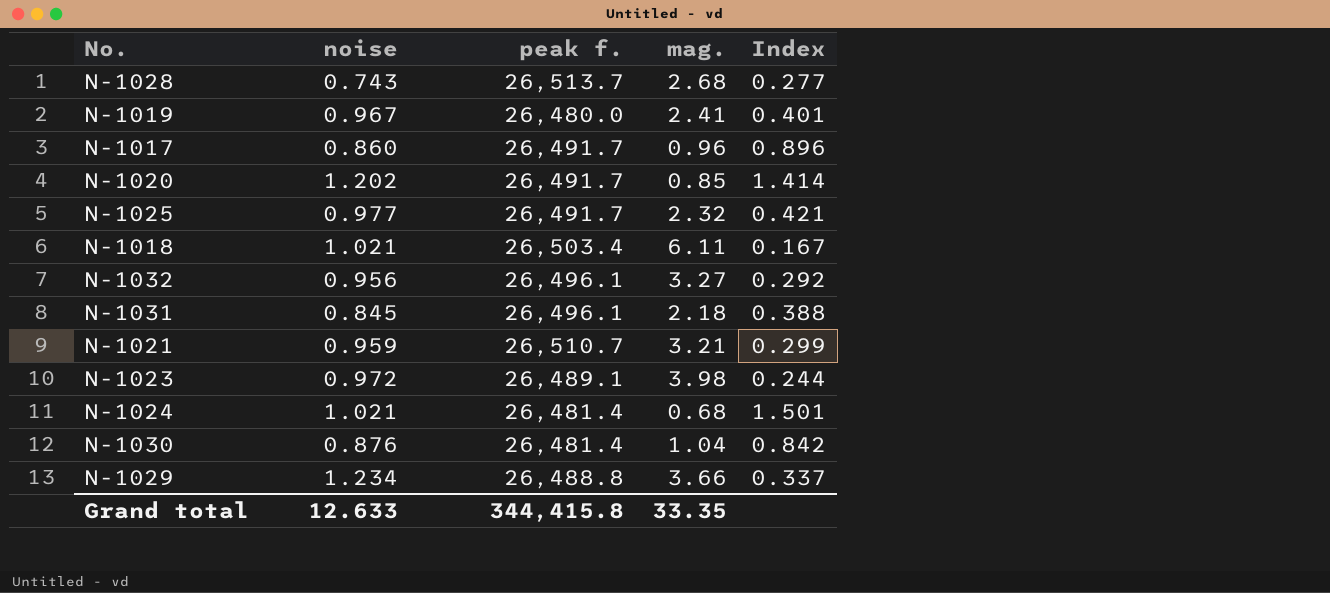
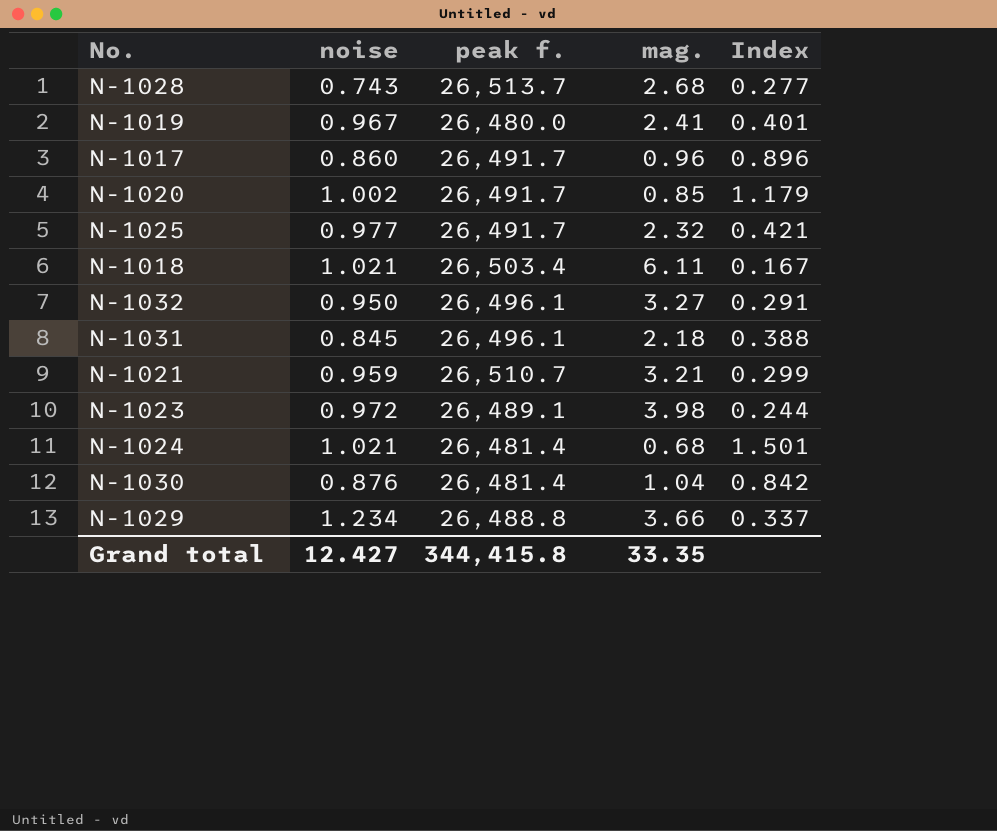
N-1020 | noise: 1.202 -> 1.002
N-1020 | Index: 1.414 -> 1.179
N-1032 | noise: 0.956 -> 0.950
N-1032 | Index: 0.292 -> 0.291
Grand total | noise: 12.633 -> 12.427

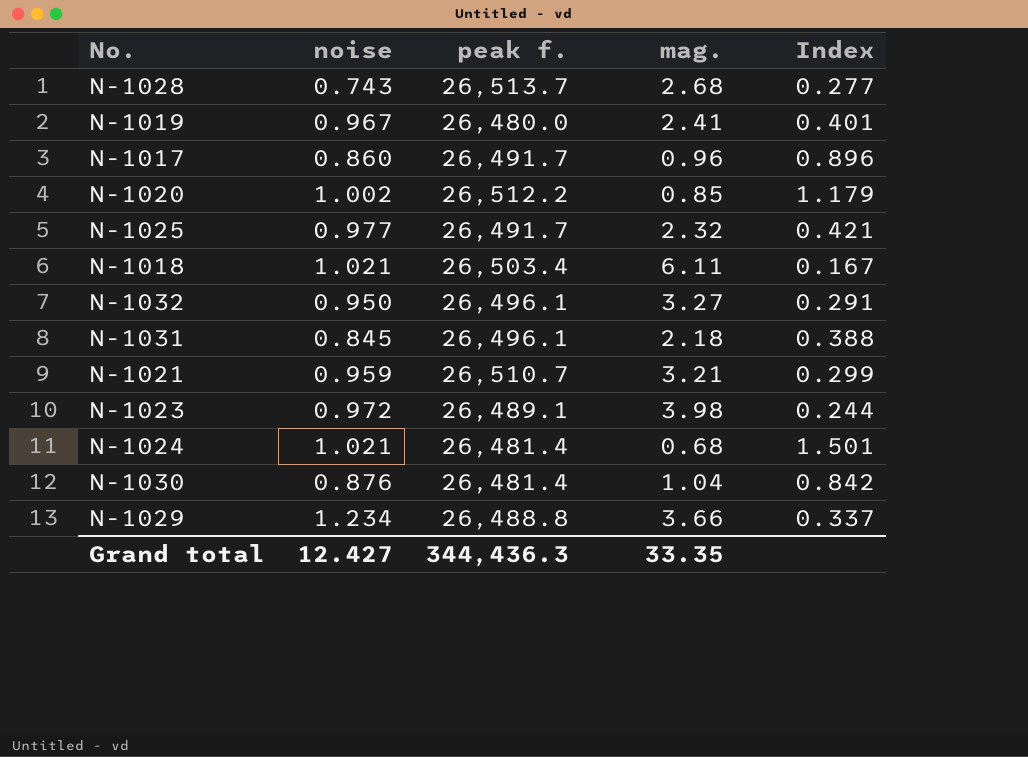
N-1020 | peak f.: 26,491.7 -> 26,512.2
Grand total | peak f.: 344,415.8 -> 344,436.3

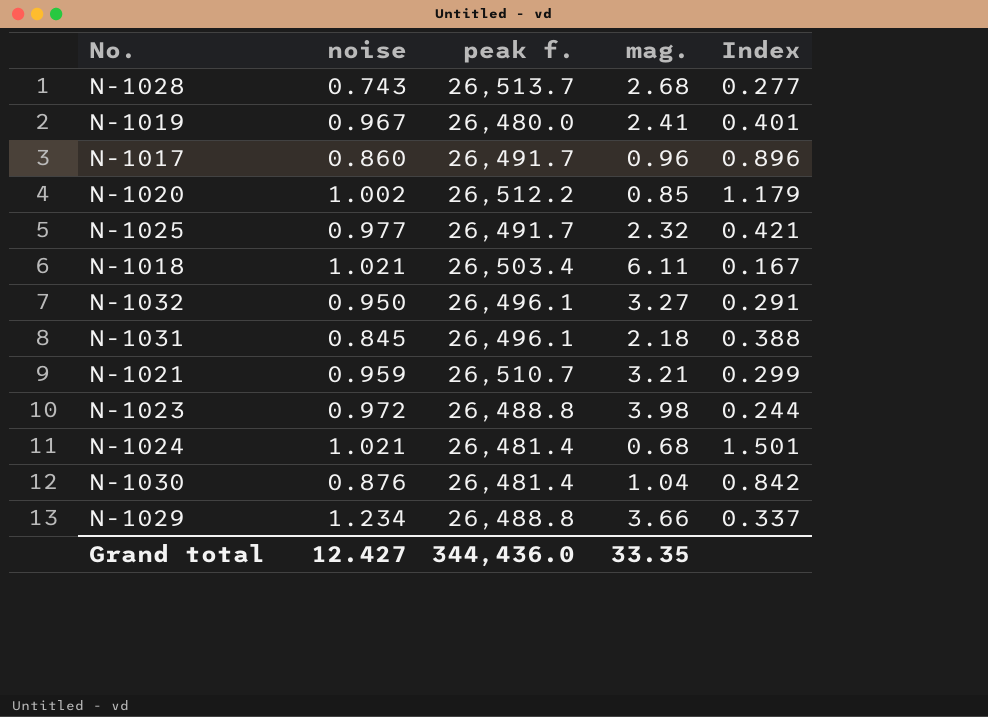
N-1023 | peak f.: 26,489.1 -> 26,488.8
Grand total | peak f.: 344,436.3 -> 344,436.0

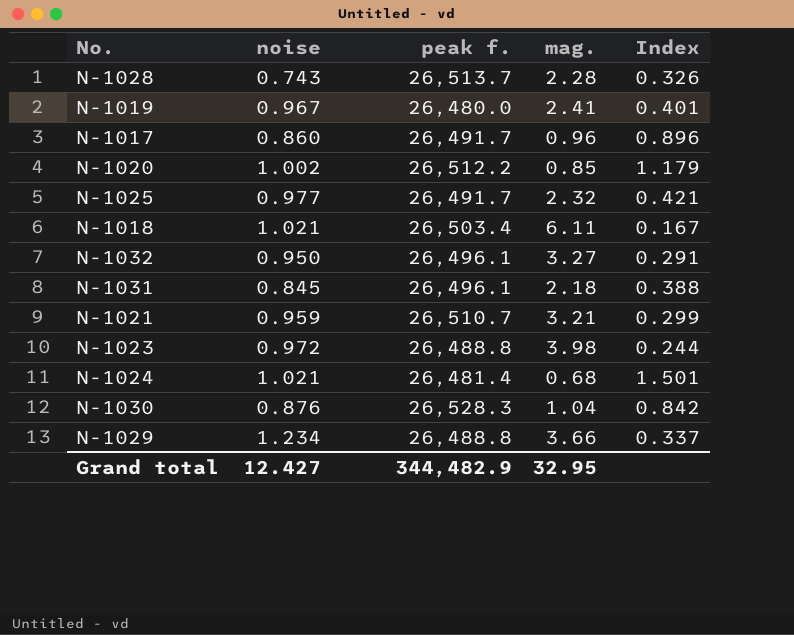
N-1028 | mag.: 2.68 -> 2.28
N-1028 | Index: 0.277 -> 0.326
N-1030 | peak f.: 26,481.4 -> 26,528.3
Grand total | peak f.: 344,436.0 -> 344,482.9
Grand total | mag.: 33.35 -> 32.95

